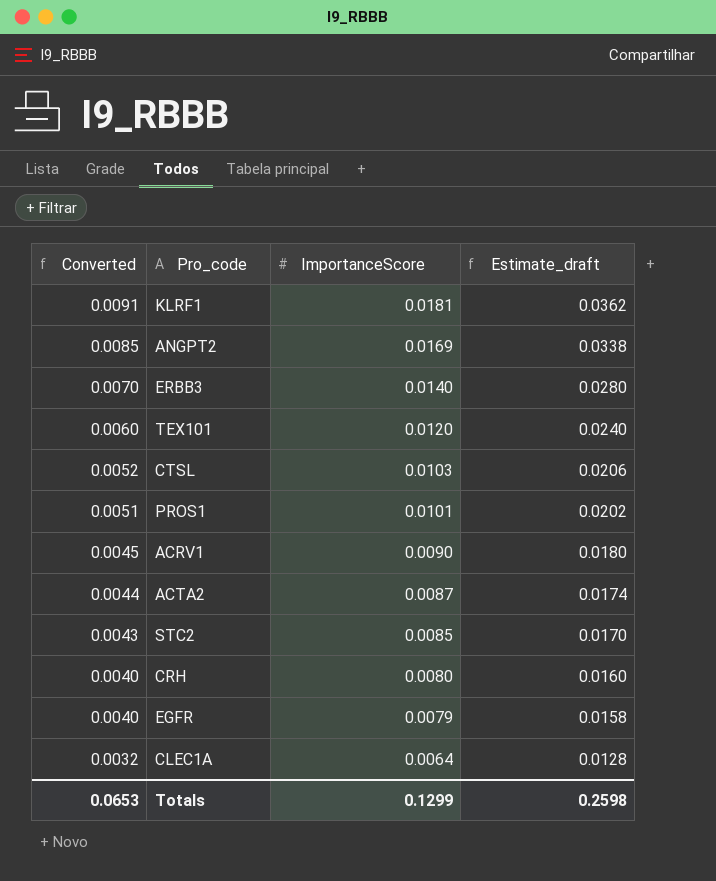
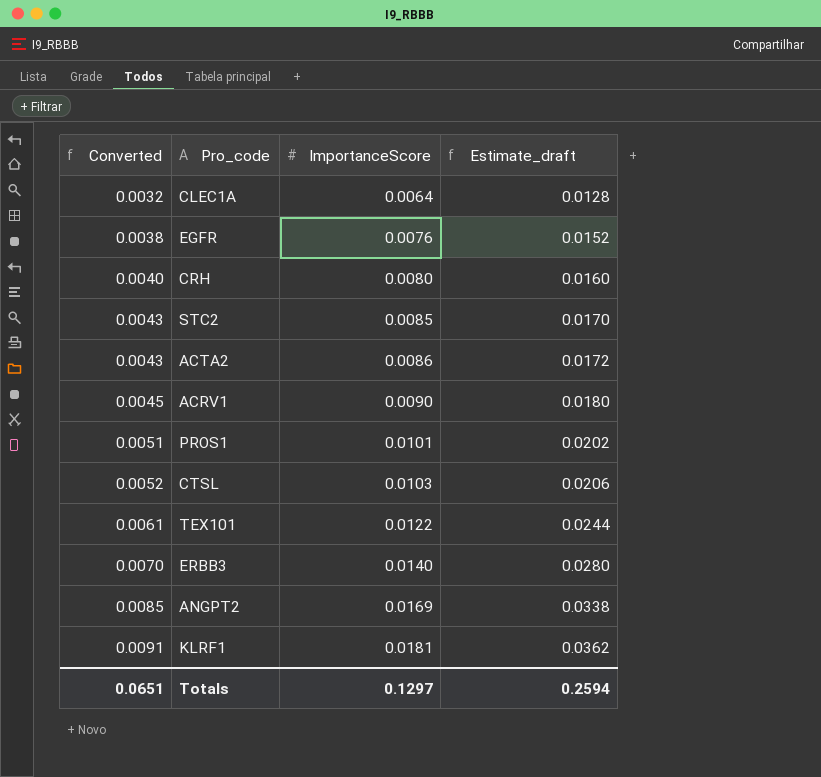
row order: Converted descending -> Converted ascending
EGFR | Converted: 0.0040 -> 0.0038
EGFR | ImportanceScore: 0.0079 -> 0.0076
EGFR | Estimate_draft: 0.0158 -> 0.0152
ACTA2 | Converted: 0.0044 -> 0.0043
ACTA2 | ImportanceScore: 0.0087 -> 0.0086
ACTA2 | Estimate_draft: 0.0174 -> 0.0172
TEX101 | Converted: 0.0060 -> 0.0061
TEX101 | ImportanceScore: 0.0120 -> 0.0122
TEX101 | Estimate_draft: 0.0240 -> 0.0244
Totals | Converted: 0.0653 -> 0.0651
Totals | ImportanceScore: 0.1299 -> 0.1297
Totals | Estimate_draft: 0.2598 -> 0.2594

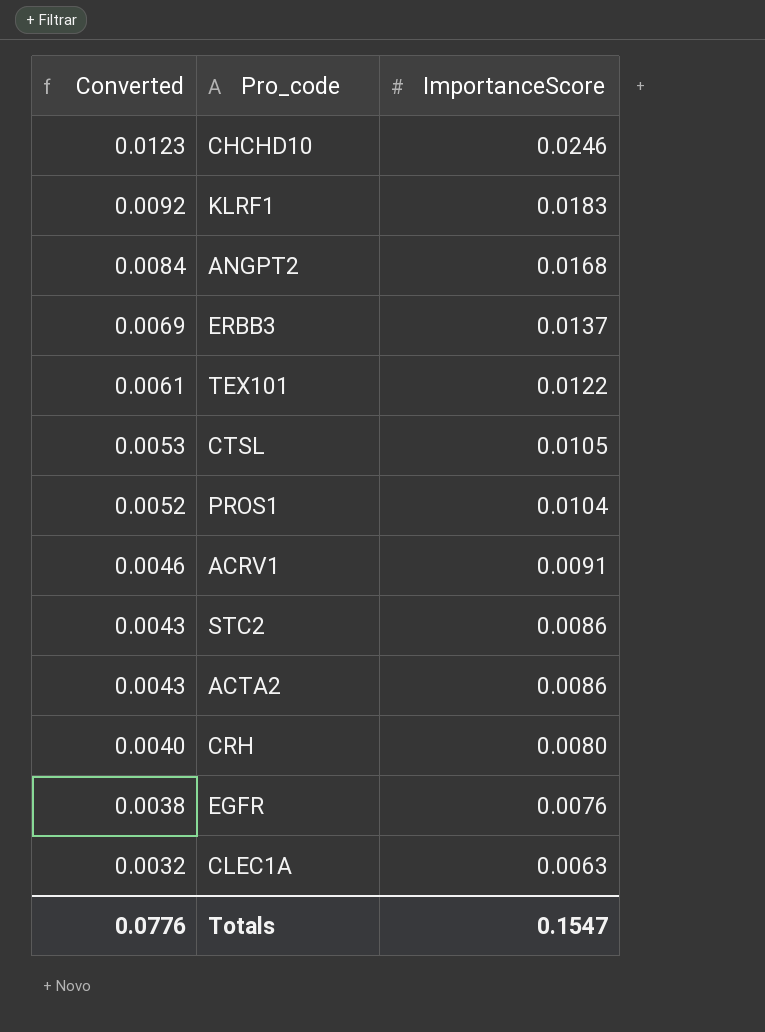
row order: Converted ascending -> Converted descending
column Estimate_draft | formula: [ImportanceScore] * 2 -> none
row CHCHD10: none -> 0.0123 | 0.0246
KLRF1 | Converted: 0.0091 -> 0.0092
KLRF1 | ImportanceScore: 0.0181 -> 0.0183
ANGPT2 | Converted: 0.0085 -> 0.0084
ANGPT2 | ImportanceScore: 0.0169 -> 0.0168
ERBB3 | Converted: 0.0070 -> 0.0069
ERBB3 | ImportanceScore: 0.0140 -> 0.0137
CTSL | Converted: 0.0052 -> 0.0053
CTSL | ImportanceScore: 0.0103 -> 0.0105
PROS1 | Converted: 0.0051 -> 0.0052
PROS1 | ImportanceScore: 0.0101 -> 0.0104
ACRV1 | Converted: 0.0045 -> 0.0046
ACRV1 | ImportanceScore: 0.0090 -> 0.0091
STC2 | ImportanceScore: 0.0085 -> 0.0086
CLEC1A | ImportanceScore: 0.0064 -> 0.0063
Totals | Converted: 0.0651 -> 0.0776
Totals | ImportanceScore: 0.1297 -> 0.1547

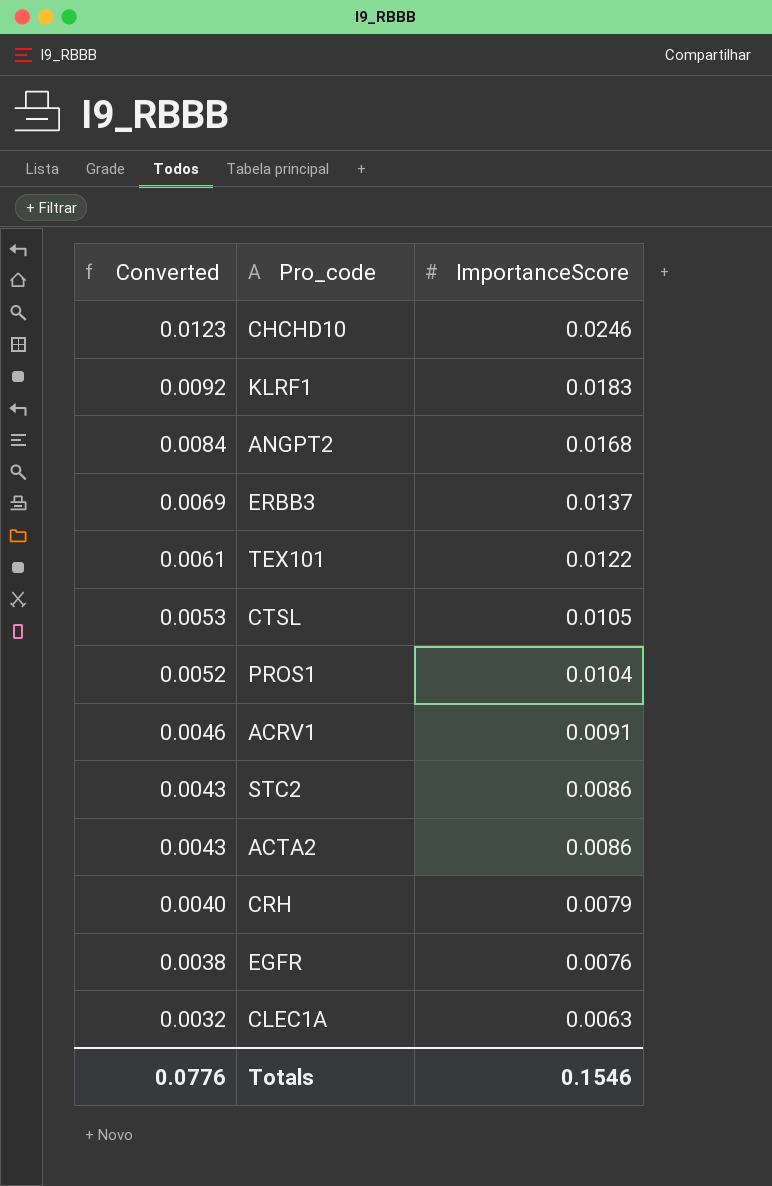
CRH | ImportanceScore: 0.0080 -> 0.0079
Totals | ImportanceScore: 0.1547 -> 0.1546

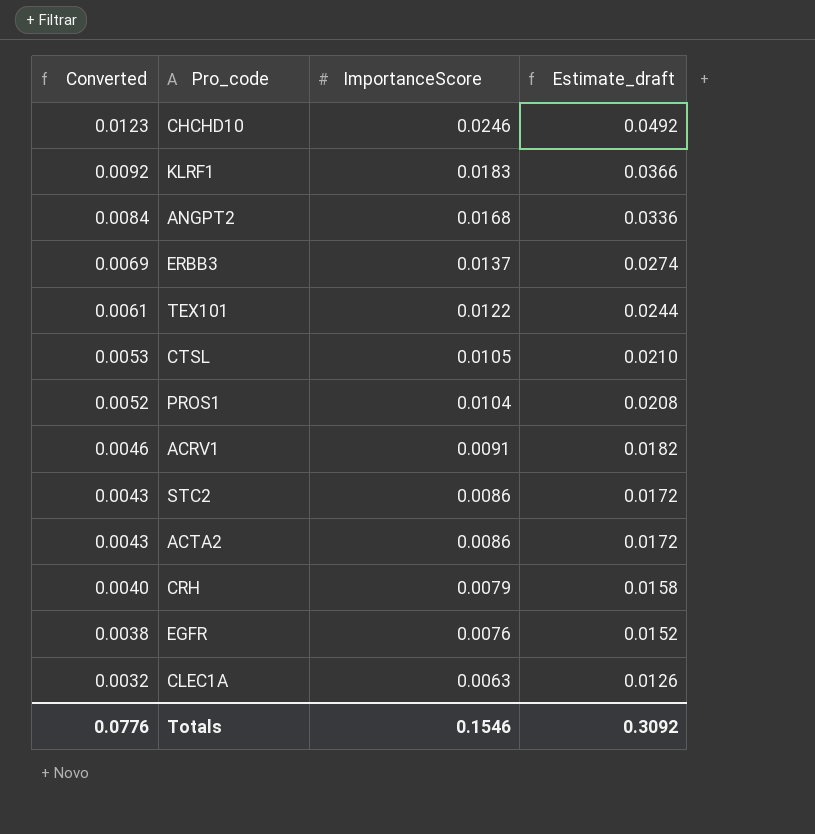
column Estimate_draft | formula: none -> [ImportanceScore] * 2

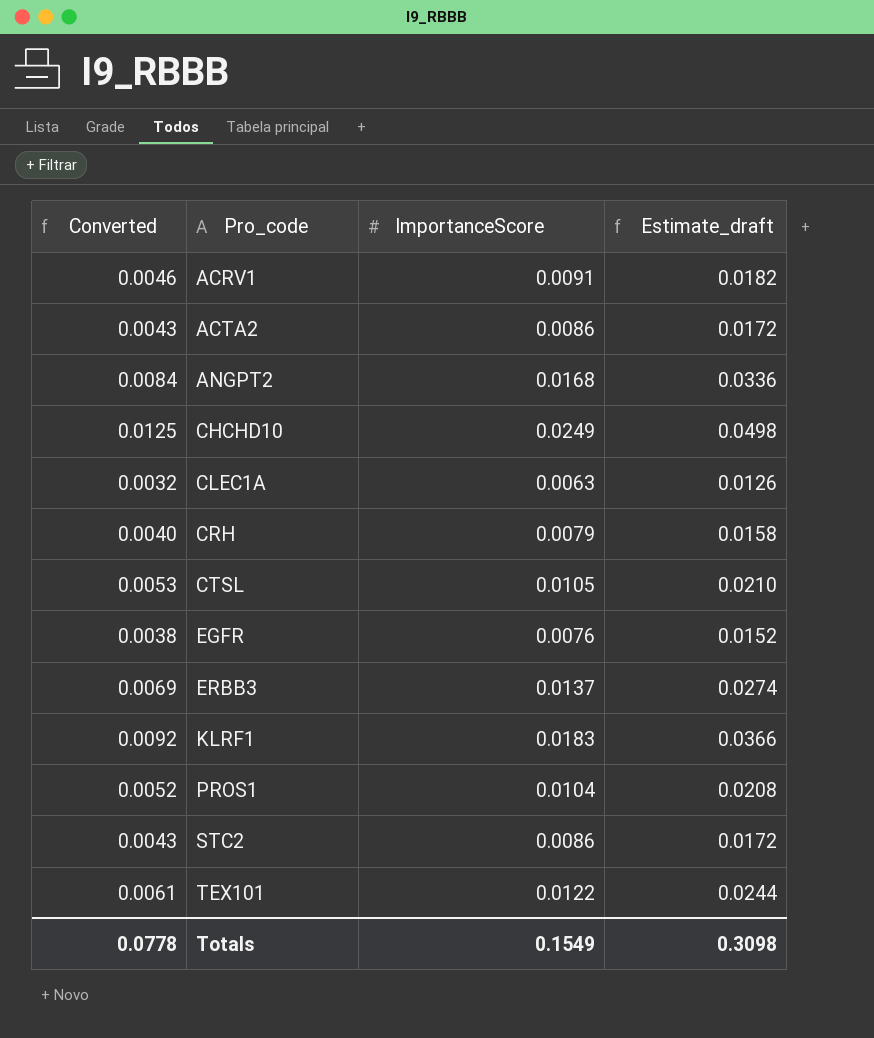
row order: Converted descending -> Pro_code ascending
CHCHD10 | Converted: 0.0123 -> 0.0125
CHCHD10 | ImportanceScore: 0.0246 -> 0.0249
CHCHD10 | Estimate_draft: 0.0492 -> 0.0498
Totals | Converted: 0.0776 -> 0.0778
Totals | ImportanceScore: 0.1546 -> 0.1549
Totals | Estimate_draft: 0.3092 -> 0.3098

